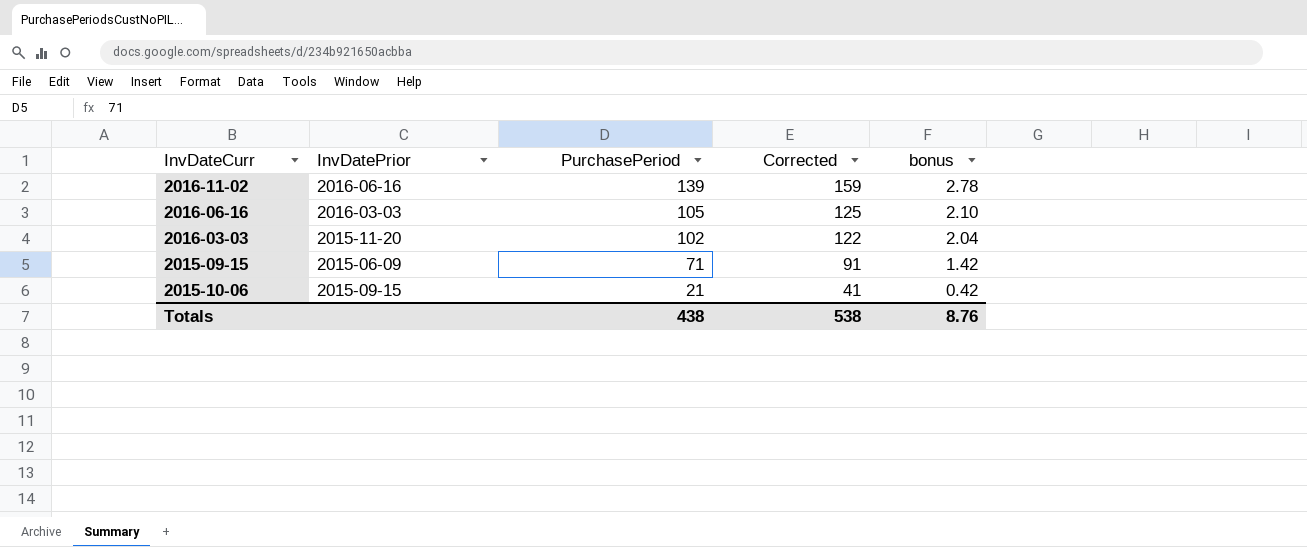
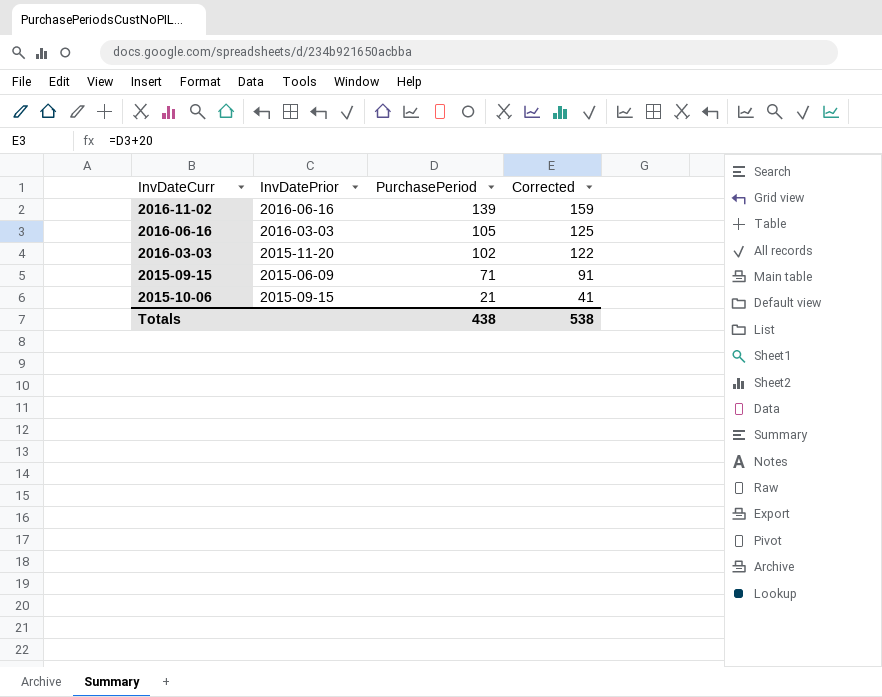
column bonus | formula: [PurchasePeriod] * 0.02 -> none

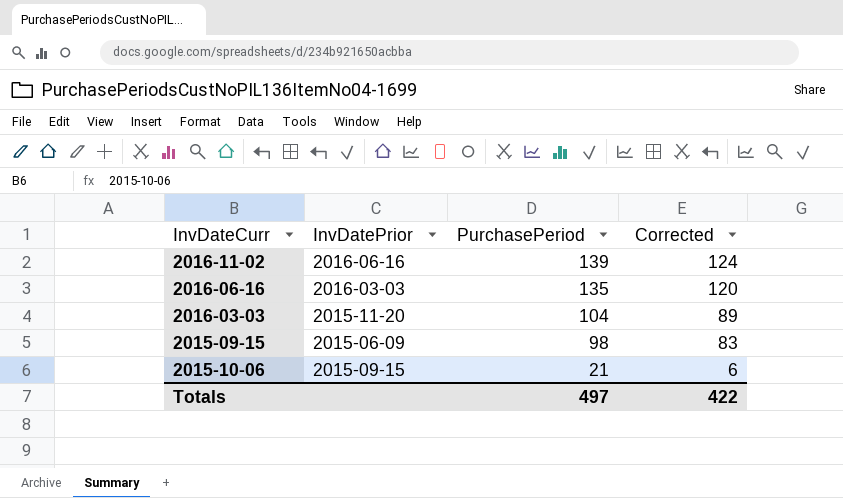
column Corrected | formula: [PurchasePeriod] + 20 -> [PurchasePeriod] - 15
2016-06-16 | PurchasePeriod: 105 -> 135
2016-03-03 | PurchasePeriod: 102 -> 104
2015-09-15 | PurchasePeriod: 71 -> 98
Totals | PurchasePeriod: 438 -> 497
Totals | Corrected: 538 -> 422

